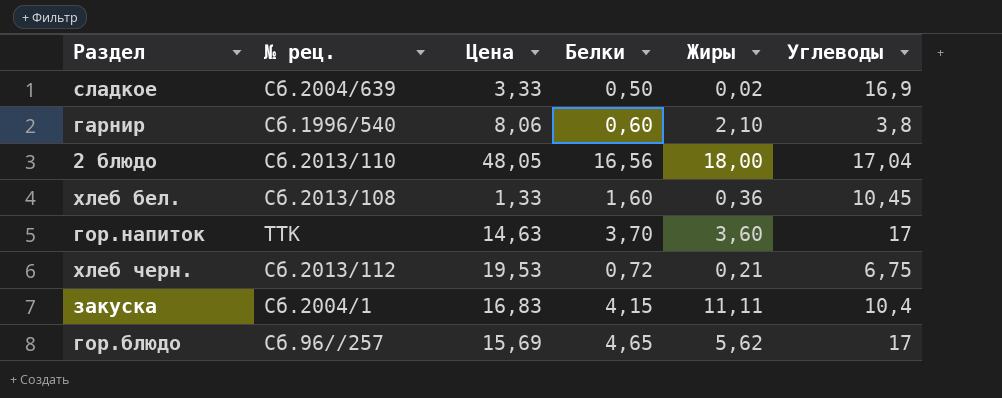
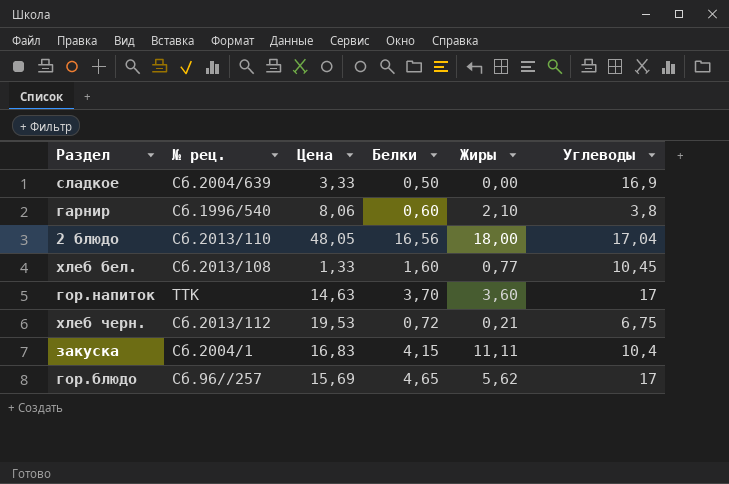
сладкое | Жиры: 0,02 -> 0,00
хлеб бел. | Жиры: 0,36 -> 0,77

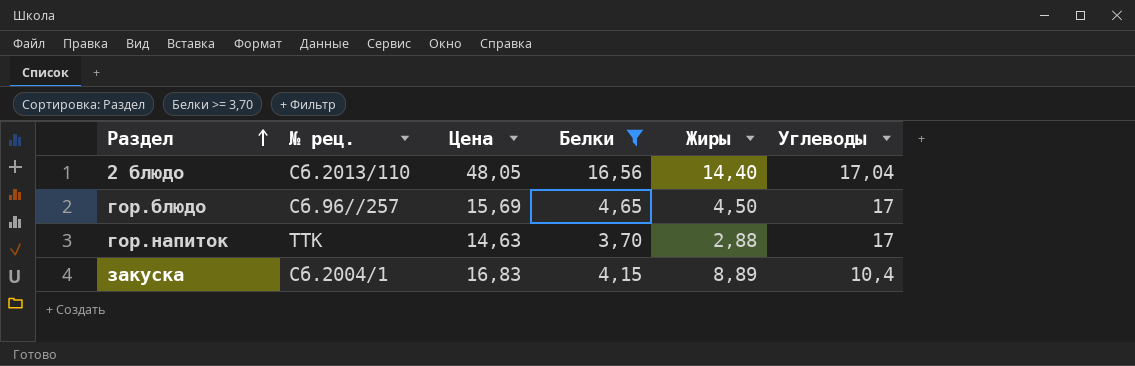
filter: none -> Белки >= 3,70
row order: none -> Раздел ascending
2 блюдо | Жиры: 18,00 -> 14,40
гор.блюдо | Жиры: 5,62 -> 4,50
гор.напиток | Жиры: 3,60 -> 2,88
закуска | Жиры: 11,11 -> 8,89

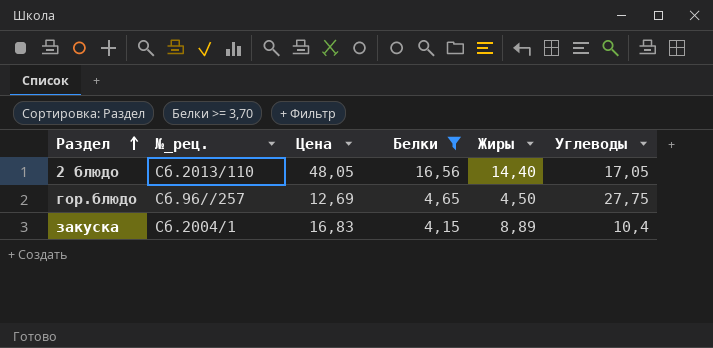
column name: № рец. -> №_рец.
row гор.напиток: ТТК | 14,63 | 3,70 | 2,88 | 17 -> none
2 блюдо | Углеводы: 17,04 -> 17,05
гор.блюдо | Цена: 15,69 -> 12,69
гор.блюдо | Углеводы: 17 -> 27,75

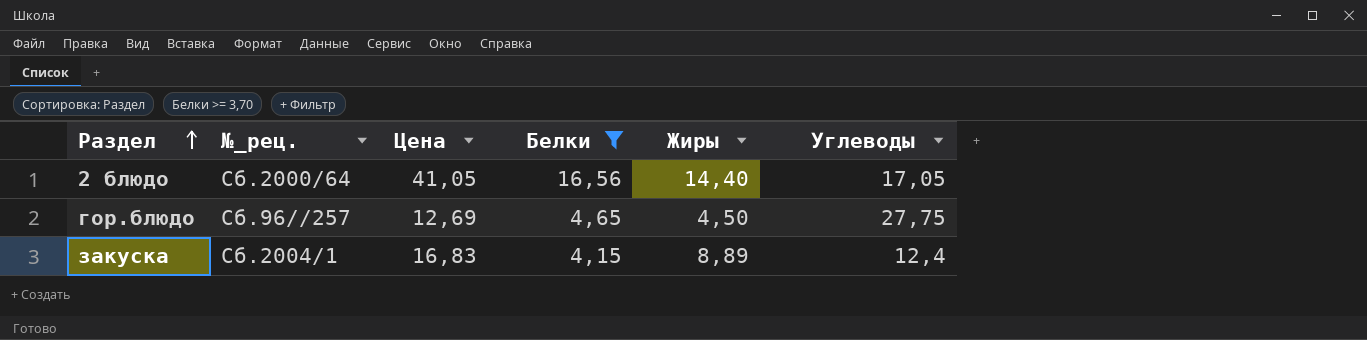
2 блюдо | №_рец.: Сб.2013/110 -> Сб.2000/64
2 блюдо | Цена: 48,05 -> 41,05
закуска | Углеводы: 10,4 -> 12,4

